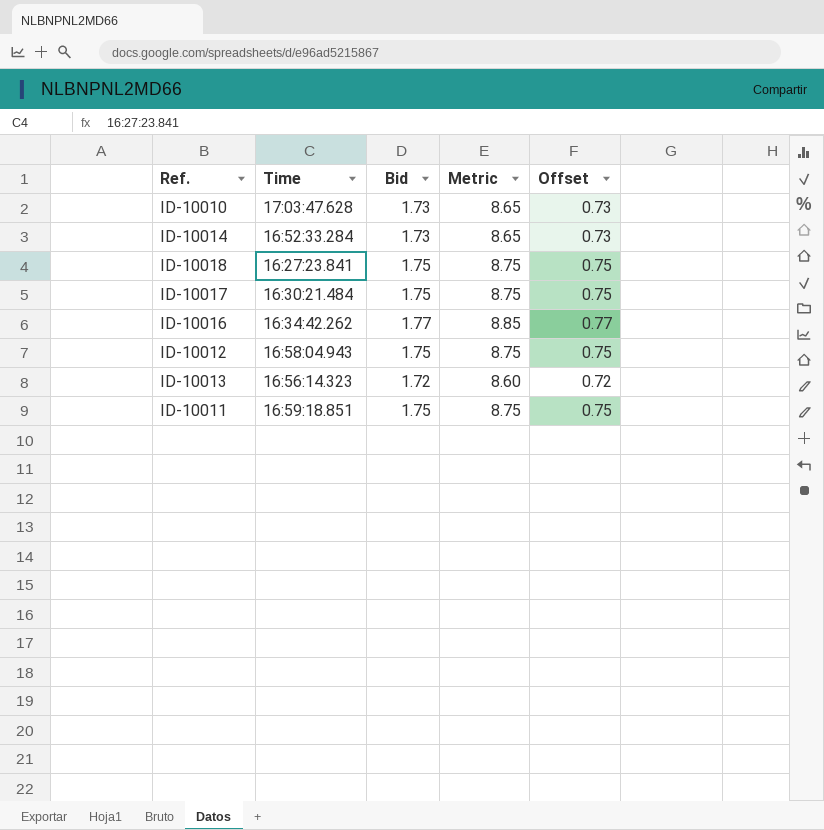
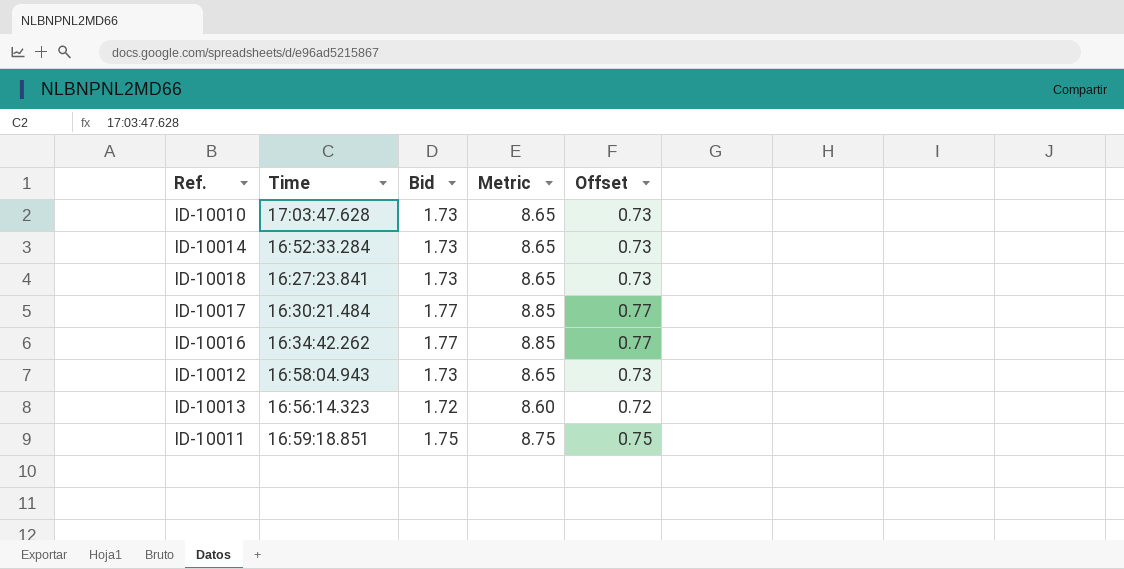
ID-10018 | Bid: 1.75 -> 1.73
ID-10018 | Metric: 8.75 -> 8.65
ID-10018 | Offset: 0.75 -> 0.73
ID-10017 | Bid: 1.75 -> 1.77
ID-10017 | Metric: 8.75 -> 8.85
ID-10017 | Offset: 0.75 -> 0.77
ID-10012 | Bid: 1.75 -> 1.73
ID-10012 | Metric: 8.75 -> 8.65
ID-10012 | Offset: 0.75 -> 0.73

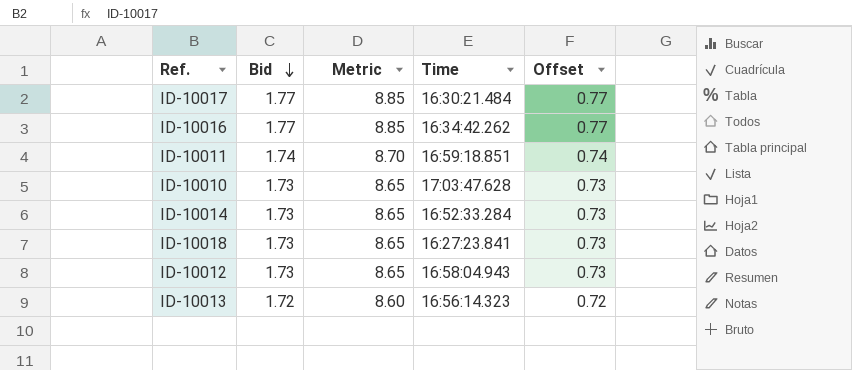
row order: none -> Bid descending
column Time | position: 2 -> 4
ID-10011 | Bid: 1.75 -> 1.74
ID-10011 | Metric: 8.75 -> 8.70
ID-10011 | Offset: 0.75 -> 0.74

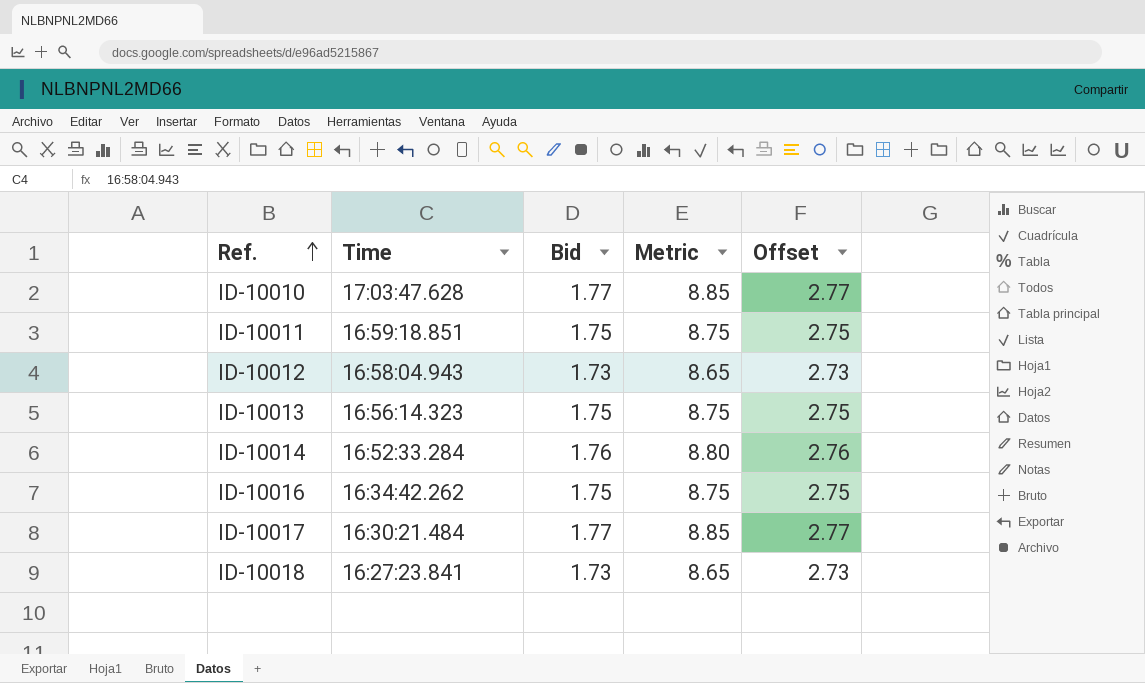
row order: Bid descending -> Ref. ascending
column Time | position: 4 -> 2
column Offset | formula: [Bid] - 1 -> [Bid] + 1
ID-10010 | Bid: 1.73 -> 1.77
ID-10010 | Metric: 8.65 -> 8.85
ID-10011 | Bid: 1.74 -> 1.75
ID-10011 | Metric: 8.70 -> 8.75
ID-10013 | Bid: 1.72 -> 1.75
ID-10013 | Metric: 8.60 -> 8.75
ID-10014 | Bid: 1.73 -> 1.76
ID-10014 | Metric: 8.65 -> 8.80
ID-10016 | Bid: 1.77 -> 1.75
ID-10016 | Metric: 8.85 -> 8.75

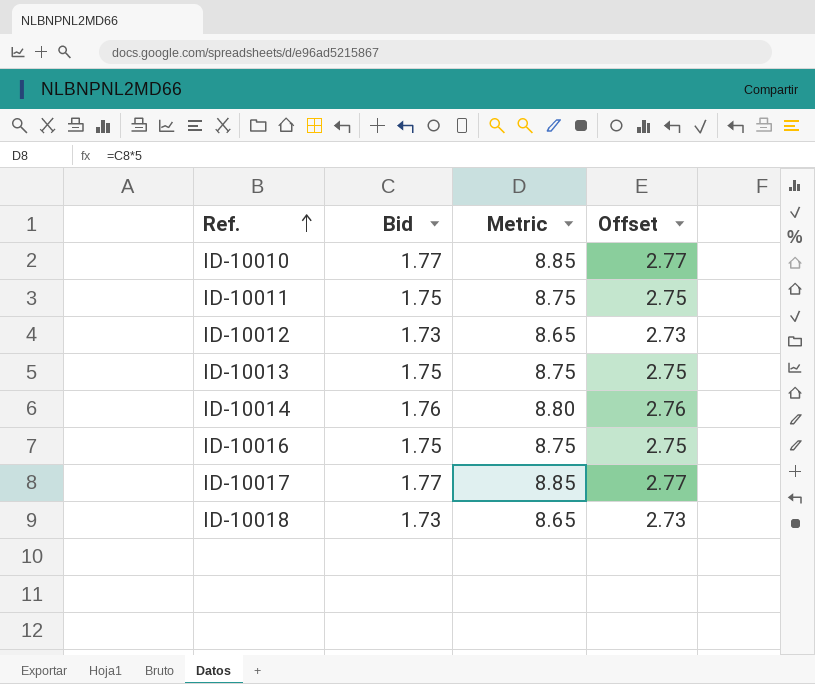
column Time | position: 2 -> none

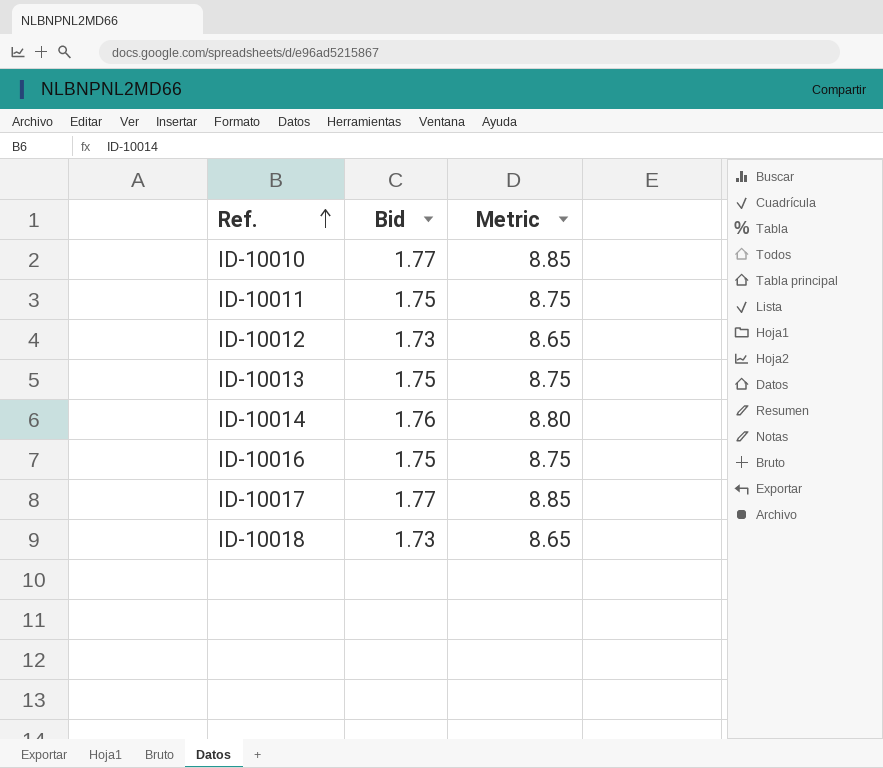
column Offset | formula: [Bid] + 1 -> none

